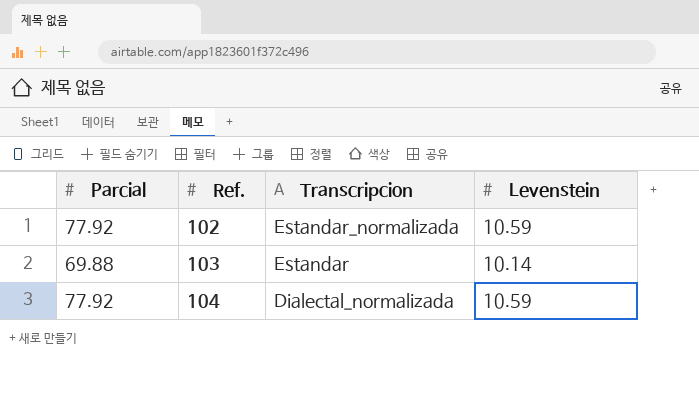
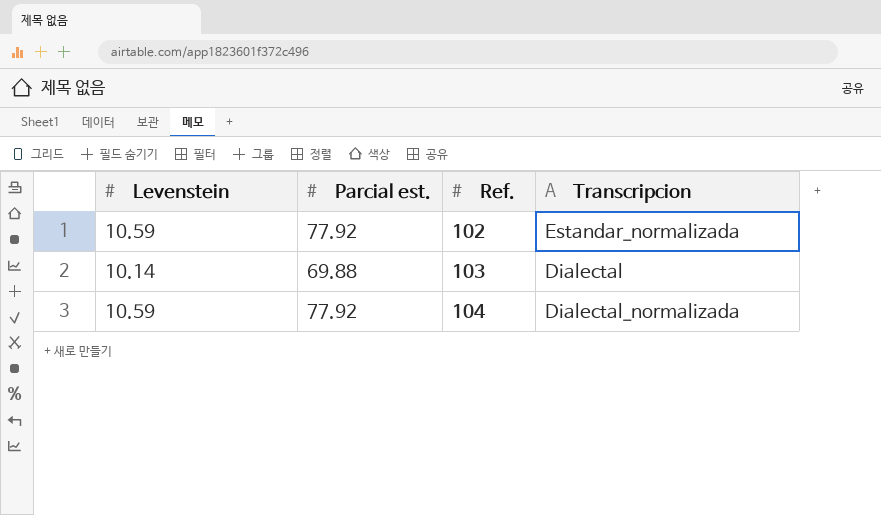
column Levenstein | position: 4 -> 1
column name: Parcial -> Parcial est.
103 | Transcripcion: Estandar -> Dialectal

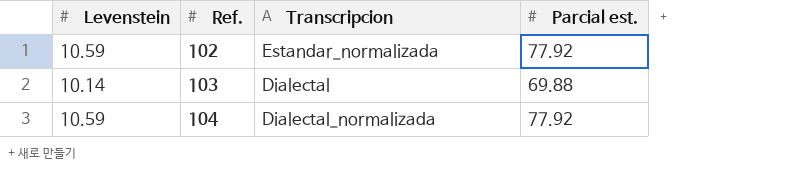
column Parcial est. | position: 2 -> 4

